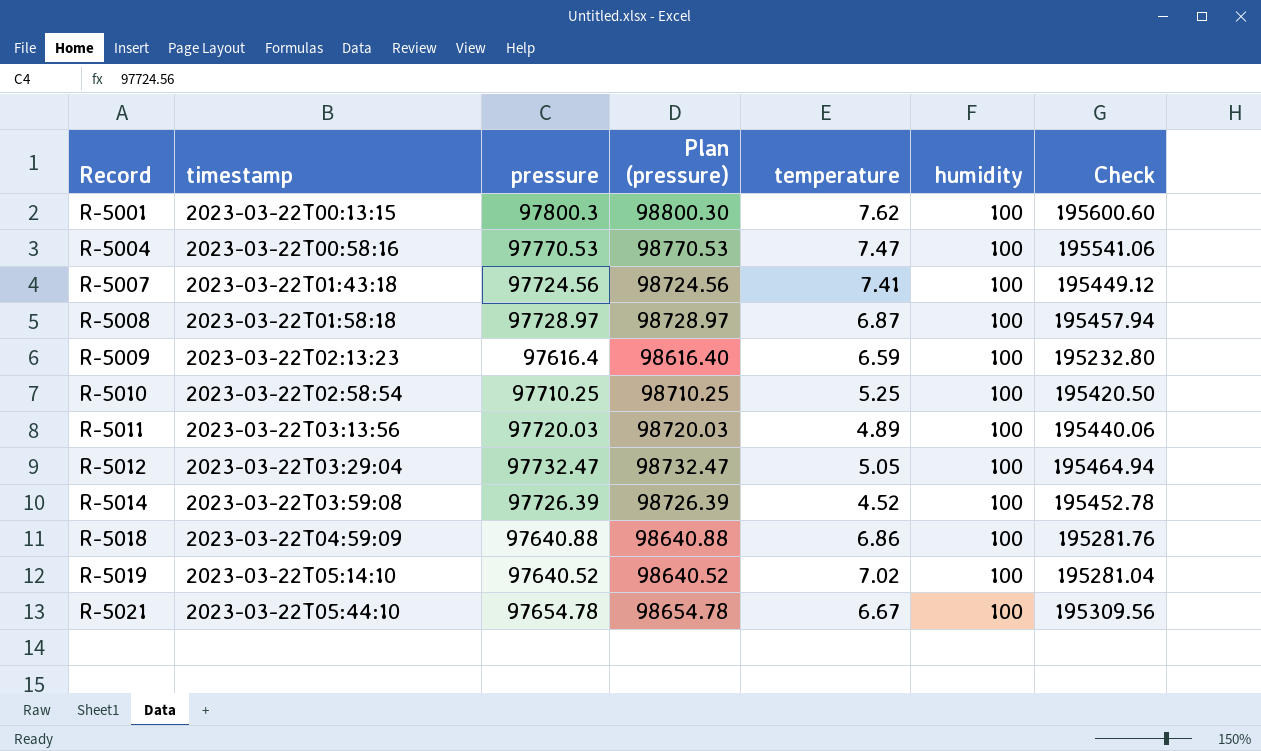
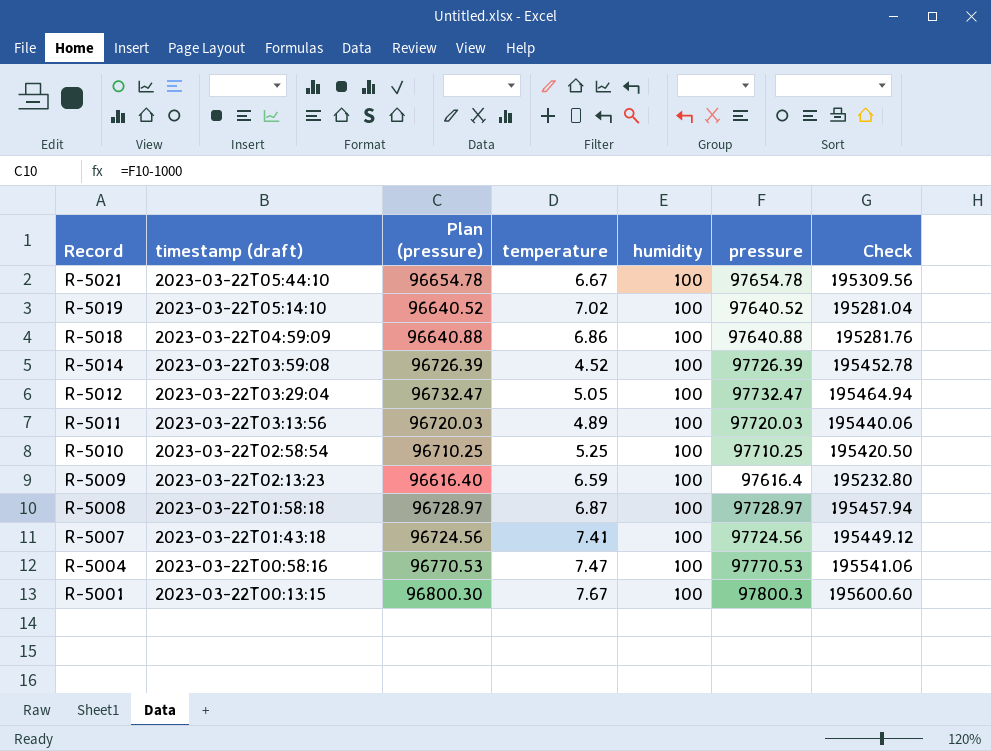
row order: Record ascending -> Record descending
column name: timestamp -> timestamp (draft)
column Plan (pressure) | formula: [pressure] + 1000 -> [pressure] - 1000
column pressure | position: 3 -> 6
R-5001 | temperature: 7.62 -> 7.67

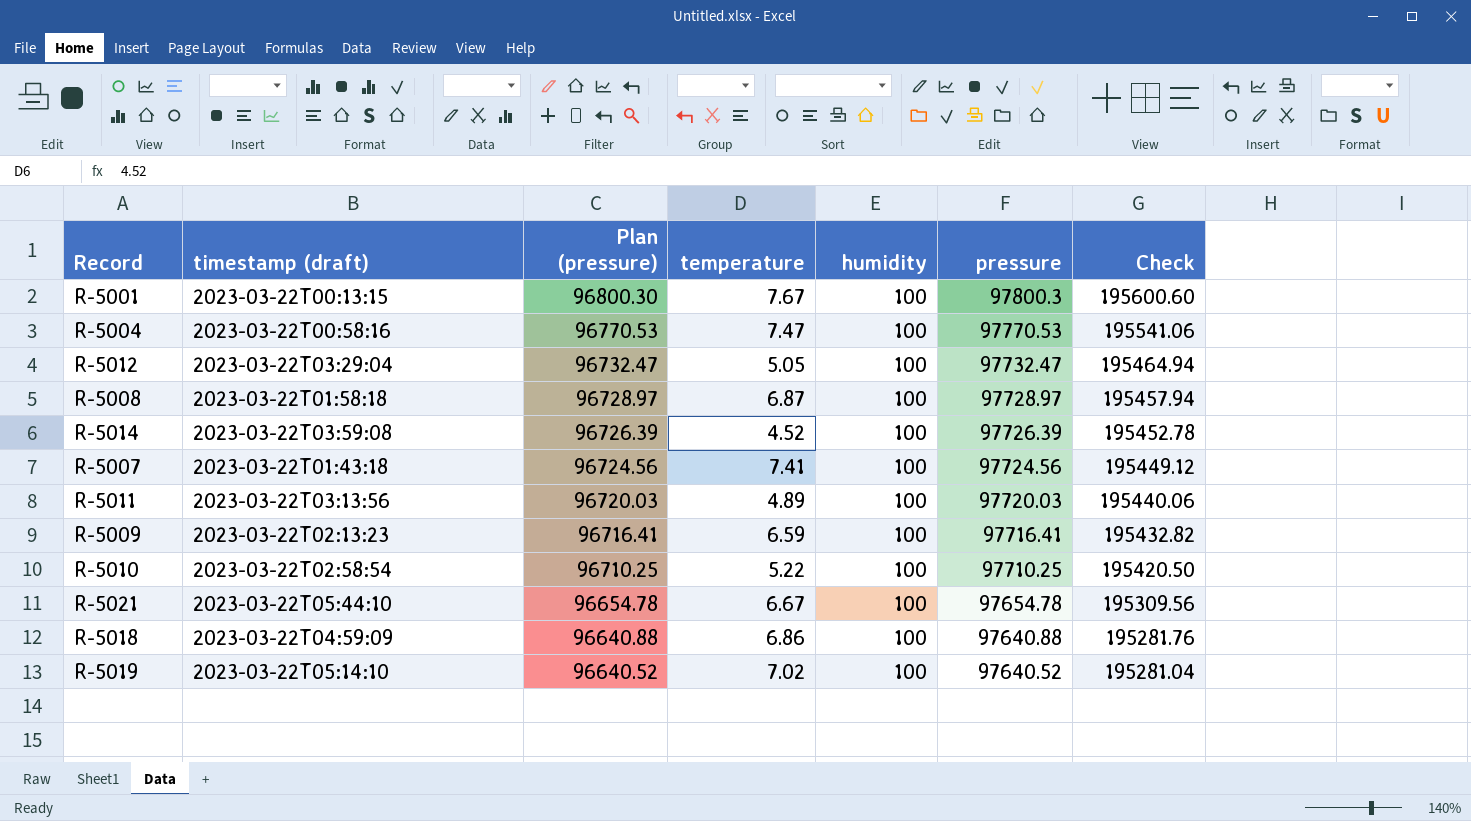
row order: Record descending -> Plan (pressure) descending
R-5009 | Plan (pressure): 96616.40 -> 96716.41
R-5009 | pressure: 97616.4 -> 97716.41
R-5009 | Check: 195232.80 -> 195432.82
R-5010 | temperature: 5.25 -> 5.22

